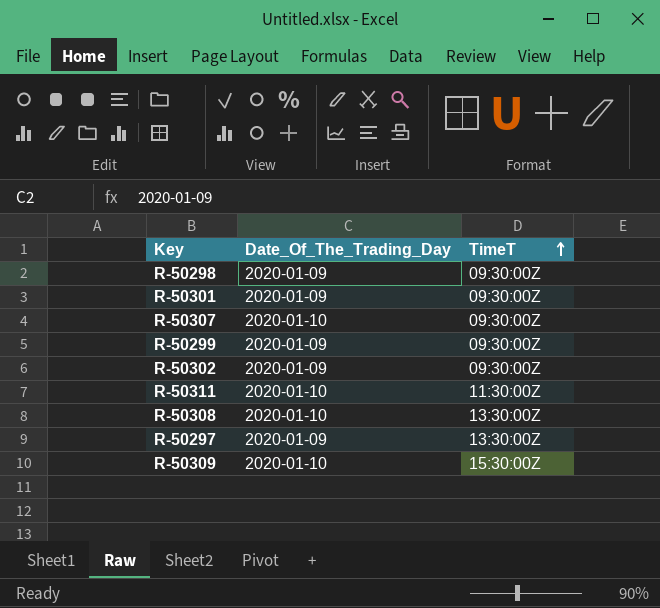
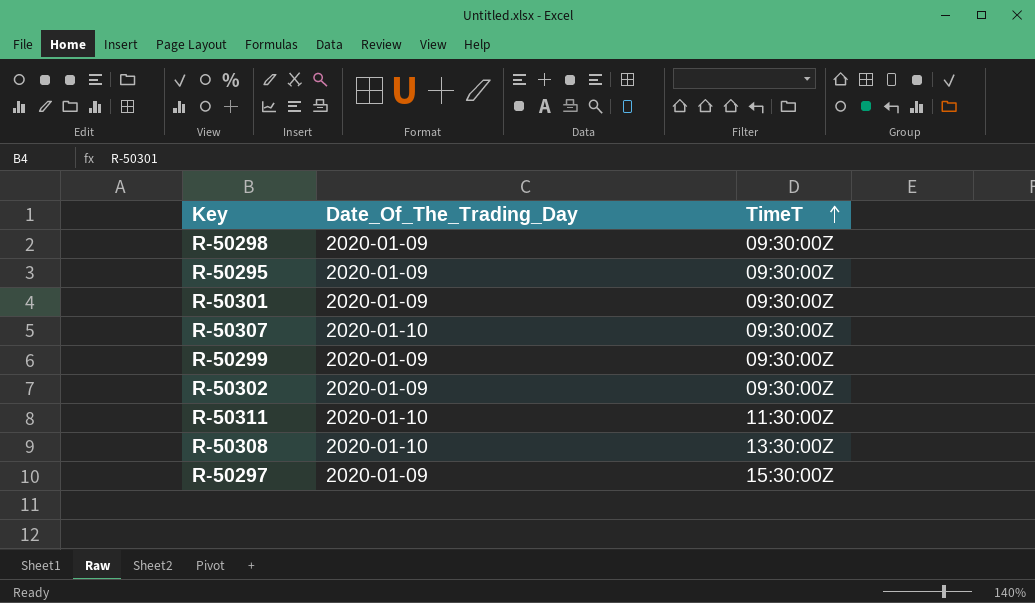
row R-50309: 2020-01-10 | 15:30:00Z -> none
row R-50295: none -> 2020-01-09 | 09:30:00Z
R-50297 | TimeT: 13:30:00Z -> 15:30:00Z

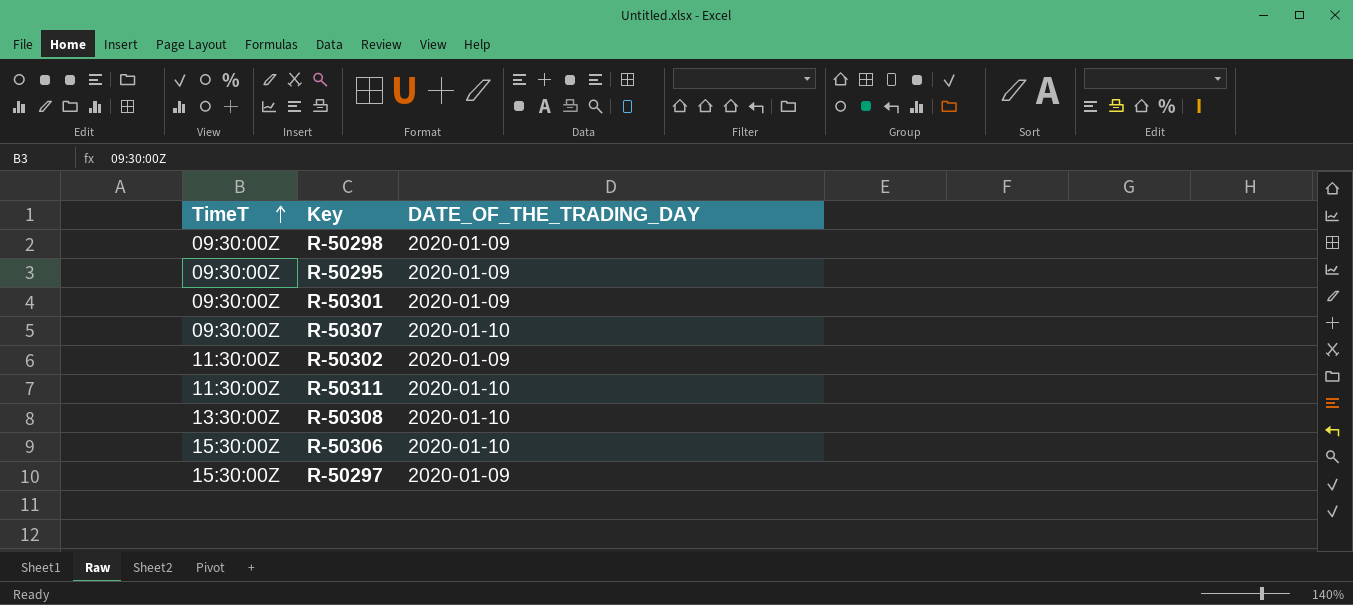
column TimeT | position: 3 -> 1
column name: Date_Of_The_Trading_Day -> DATE_OF_THE_TRADING_DAY
row R-50299: 2020-01-09 | 09:30:00Z -> none
R-50302 | TimeT: 09:30:00Z -> 11:30:00Z
row R-50306: none -> 15:30:00Z | 2020-01-10

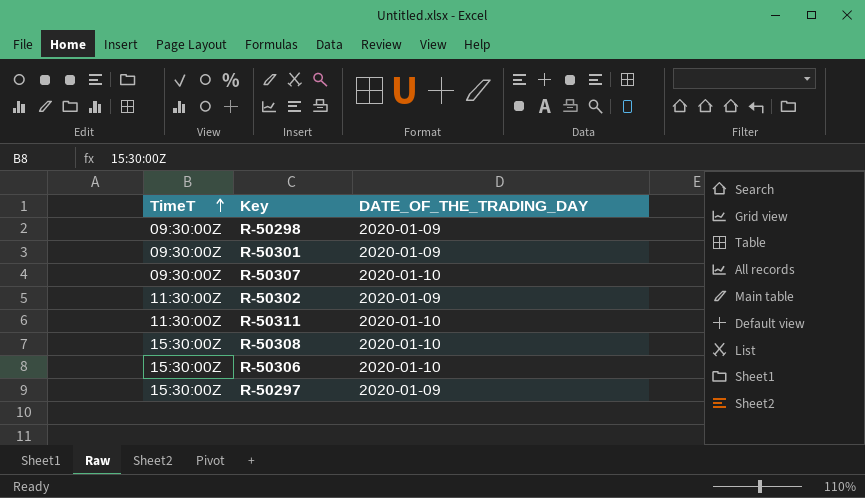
row R-50295: 09:30:00Z | 2020-01-09 -> none
R-50308 | TimeT: 13:30:00Z -> 15:30:00Z

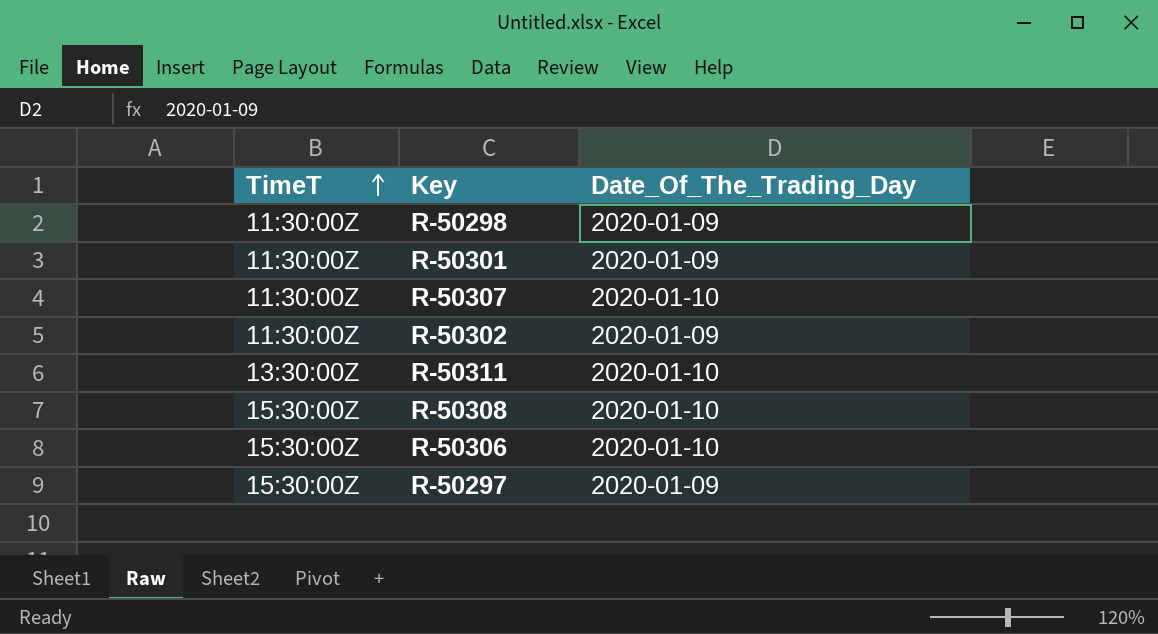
column name: DATE_OF_THE_TRADING_DAY -> Date_Of_The_Trading_Day
R-50298 | TimeT: 09:30:00Z -> 11:30:00Z
R-50301 | TimeT: 09:30:00Z -> 11:30:00Z
R-50307 | TimeT: 09:30:00Z -> 11:30:00Z
R-50311 | TimeT: 11:30:00Z -> 13:30:00Z

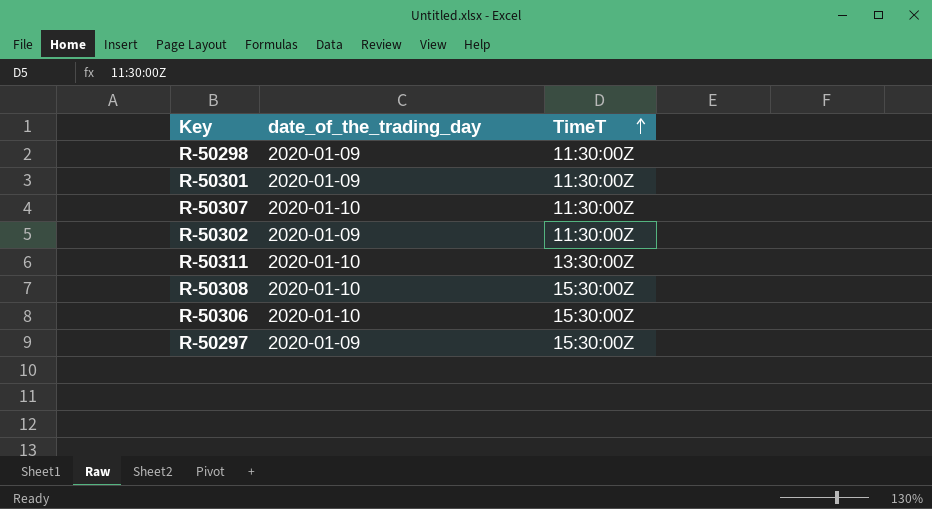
column name: Date_Of_The_Trading_Day -> date_of_the_trading_day
column TimeT | position: 1 -> 3

